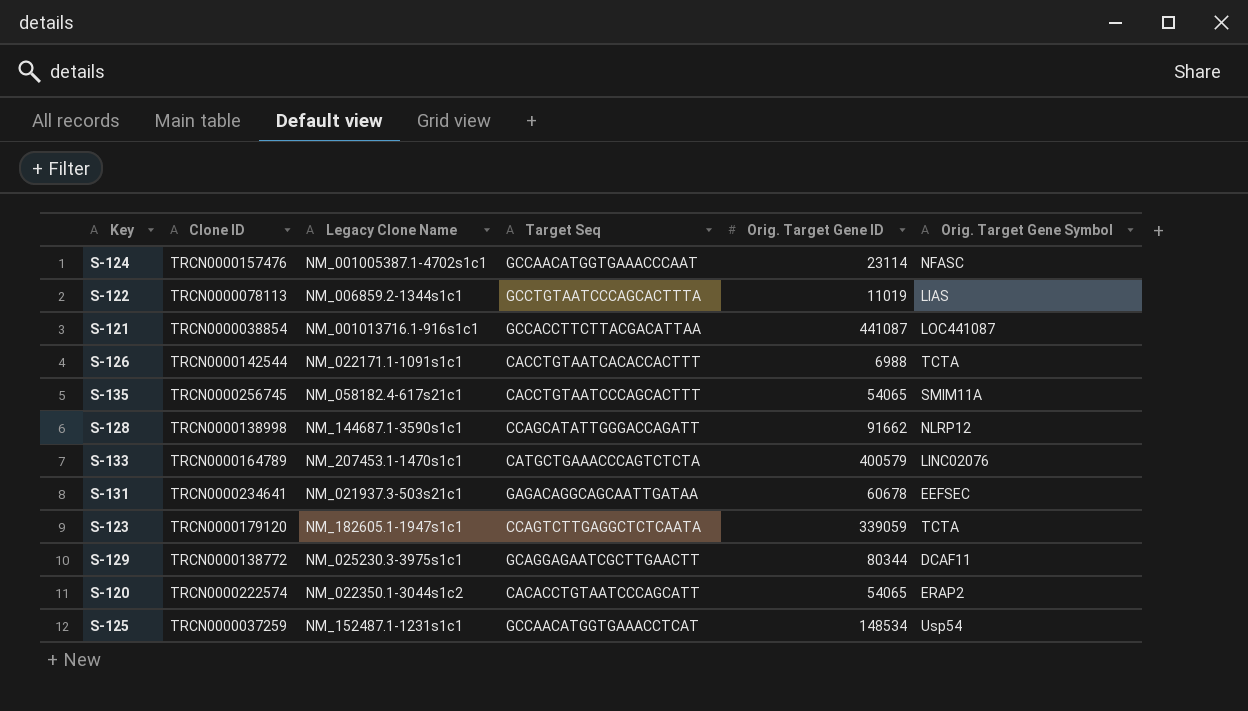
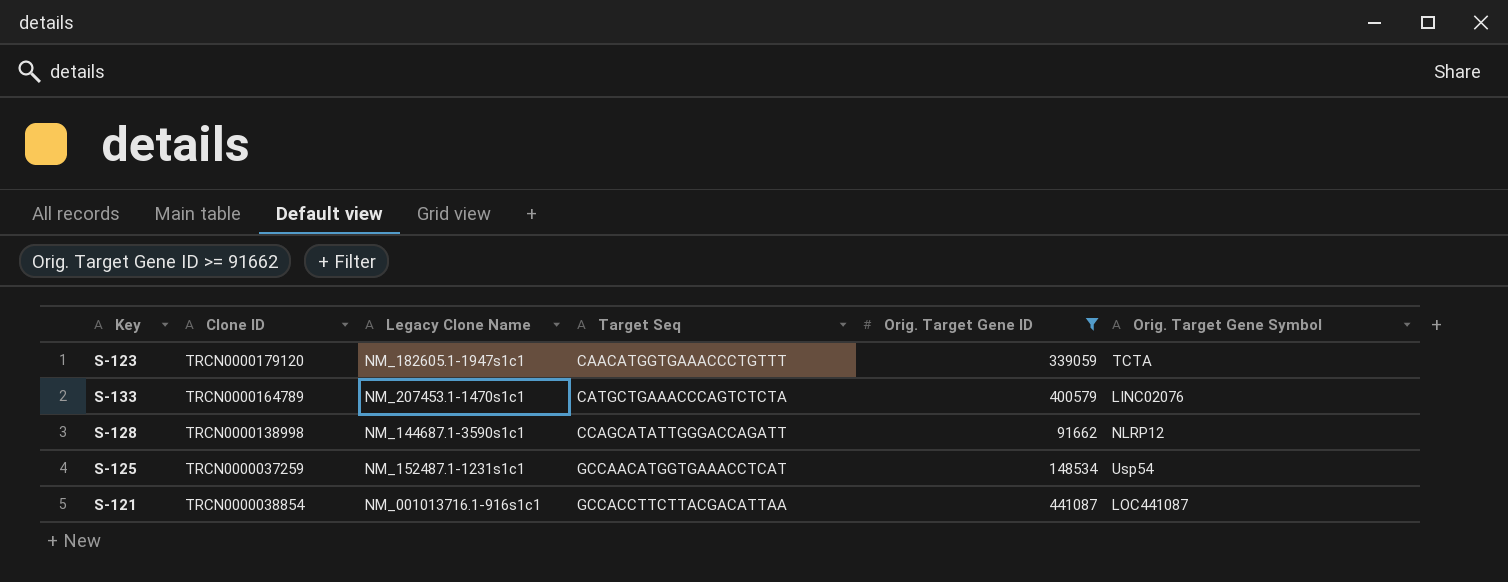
filter: none -> Orig. Target Gene ID >= 91662
row order: none -> Target Seq ascending
S-123 | Target Seq: CCAGTCTTGAGGCTCTCAATA -> CAACATGGTGAAACCCTGTTT

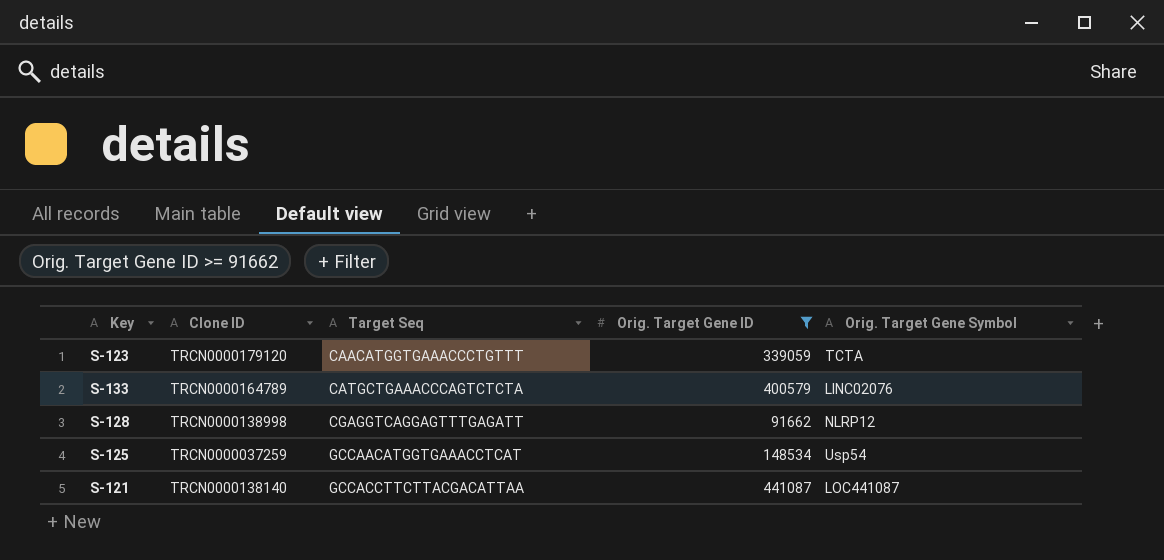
column Legacy Clone Name | position: 3 -> none
S-128 | Target Seq: CCAGCATATTGGGACCAGATT -> CGAGGTCAGGAGTTTGAGATT
S-121 | Clone ID: TRCN0000038854 -> TRCN0000138140

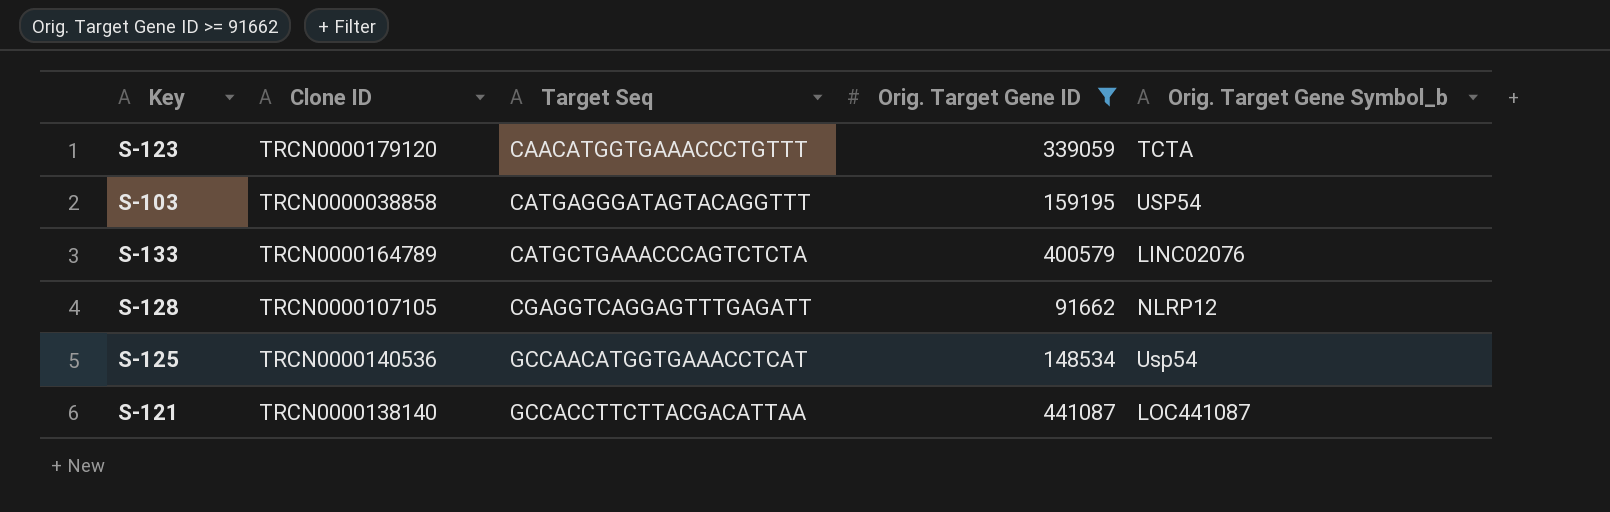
column name: Orig. Target Gene Symbol -> Orig. Target Gene Symbol_b
row S-103: none -> TRCN0000038858 | CATGAGGGATAGTACAGGTTT | 159195 | USP54
S-128 | Clone ID: TRCN0000138998 -> TRCN0000107105
S-125 | Clone ID: TRCN0000037259 -> TRCN0000140536

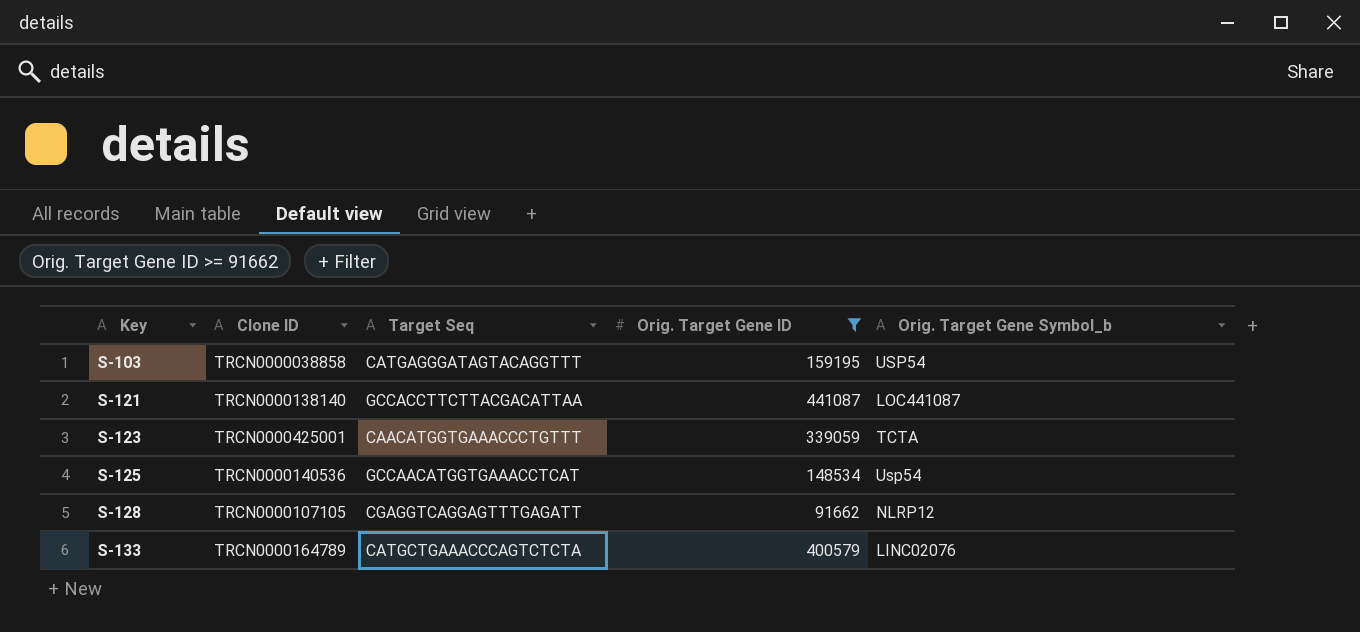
row order: Target Seq ascending -> Key ascending
S-123 | Clone ID: TRCN0000179120 -> TRCN0000425001

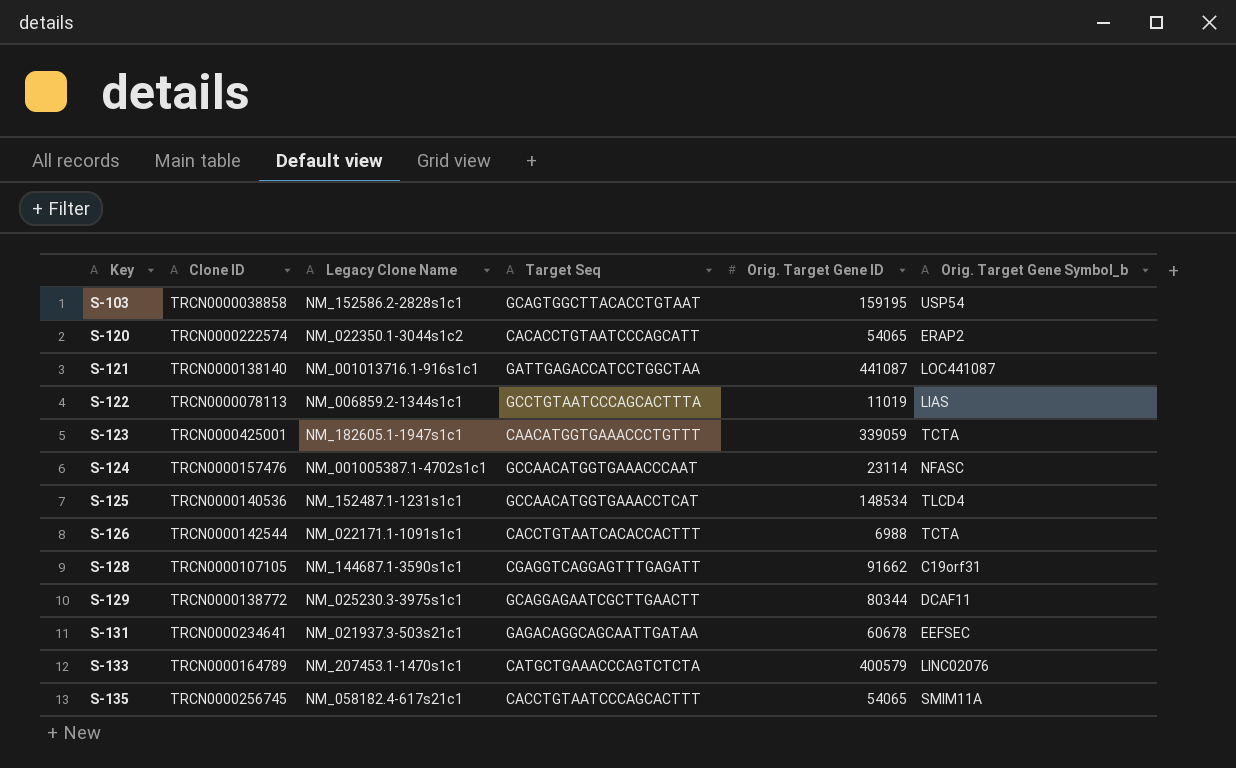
filter: Orig. Target Gene ID >= 91662 -> none
column Legacy Clone Name | position: none -> 3
S-103 | Target Seq: CATGAGGGATAGTACAGGTTT -> GCAGTGGCTTACACCTGTAAT
S-121 | Target Seq: GCCACCTTCTTACGACATTAA -> GATTGAGACCATCCTGGCTAA
S-125 | Orig. Target Gene Symbol_b: Usp54 -> TLCD4
S-128 | Orig. Target Gene Symbol_b: NLRP12 -> C19orf31

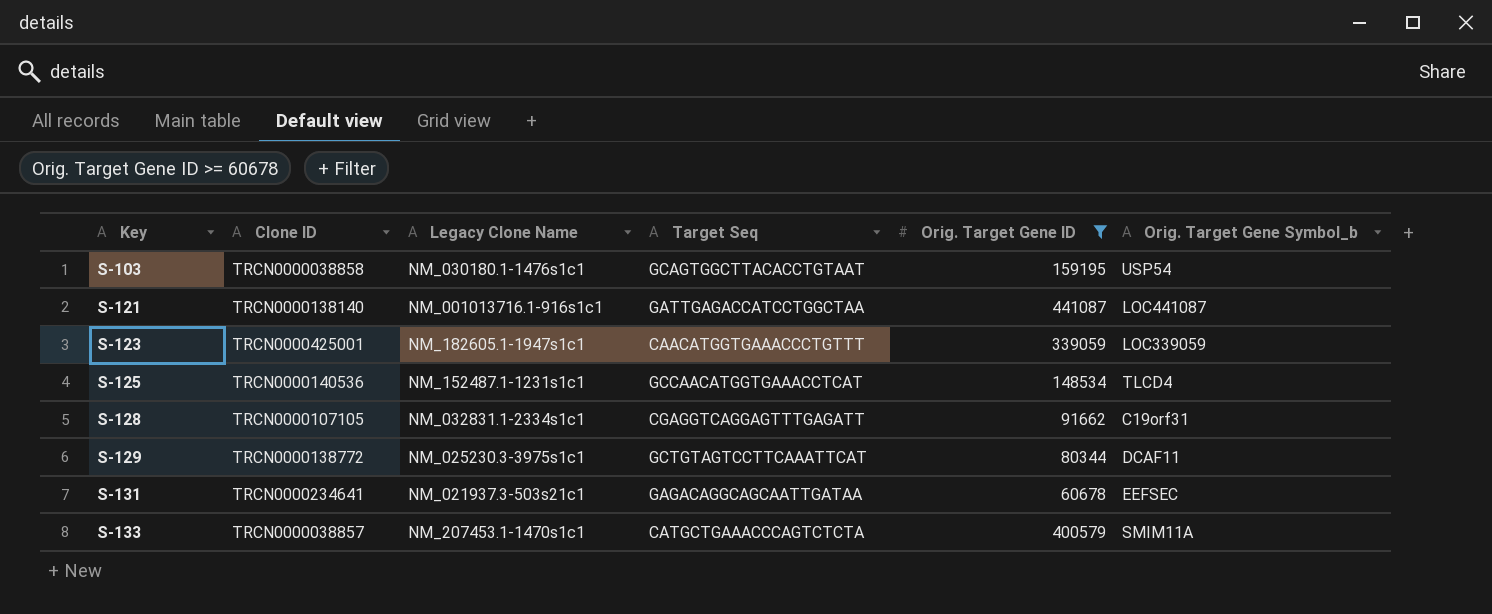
filter: none -> Orig. Target Gene ID >= 60678
S-103 | Legacy Clone Name: NM_152586.2-2828s1c1 -> NM_030180.1-1476s1c1
S-123 | Orig. Target Gene Symbol_b: TCTA -> LOC339059
S-128 | Legacy Clone Name: NM_144687.1-3590s1c1 -> NM_032831.1-2334s1c1
S-129 | Target Seq: GCAGGAGAATCGCTTGAACTT -> GCTGTAGTCCTTCAAATTCAT
S-133 | Clone ID: TRCN0000164789 -> TRCN0000038857
S-133 | Orig. Target Gene Symbol_b: LINC02076 -> SMIM11A

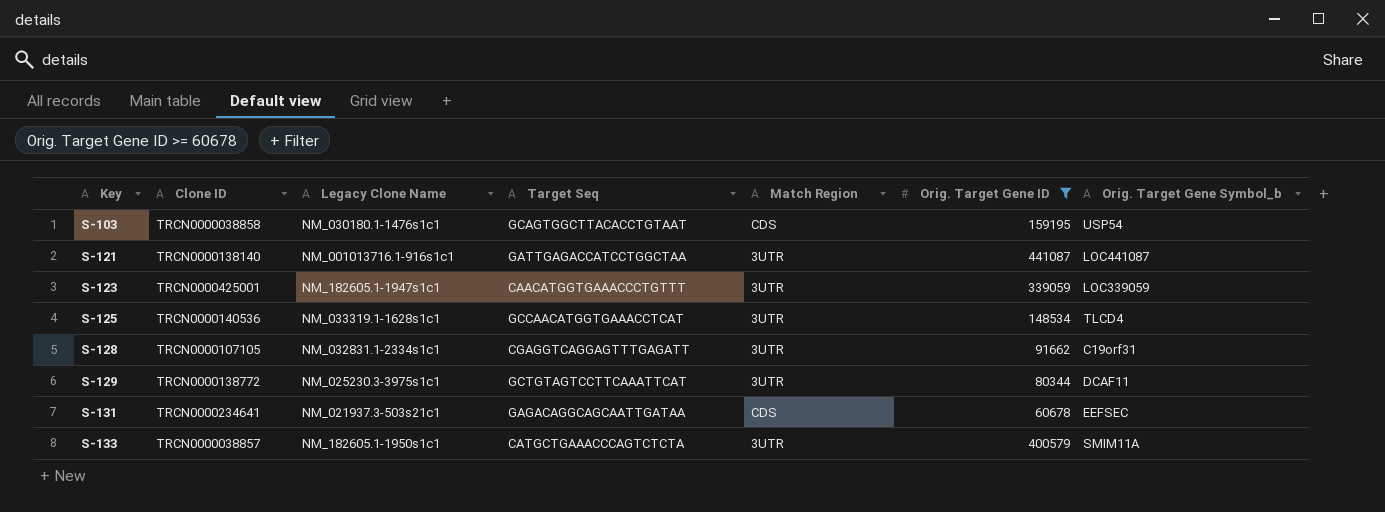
column Match Region | position: none -> 5
S-125 | Legacy Clone Name: NM_152487.1-1231s1c1 -> NM_033319.1-1628s1c1
S-133 | Legacy Clone Name: NM_207453.1-1470s1c1 -> NM_182605.1-1950s1c1

